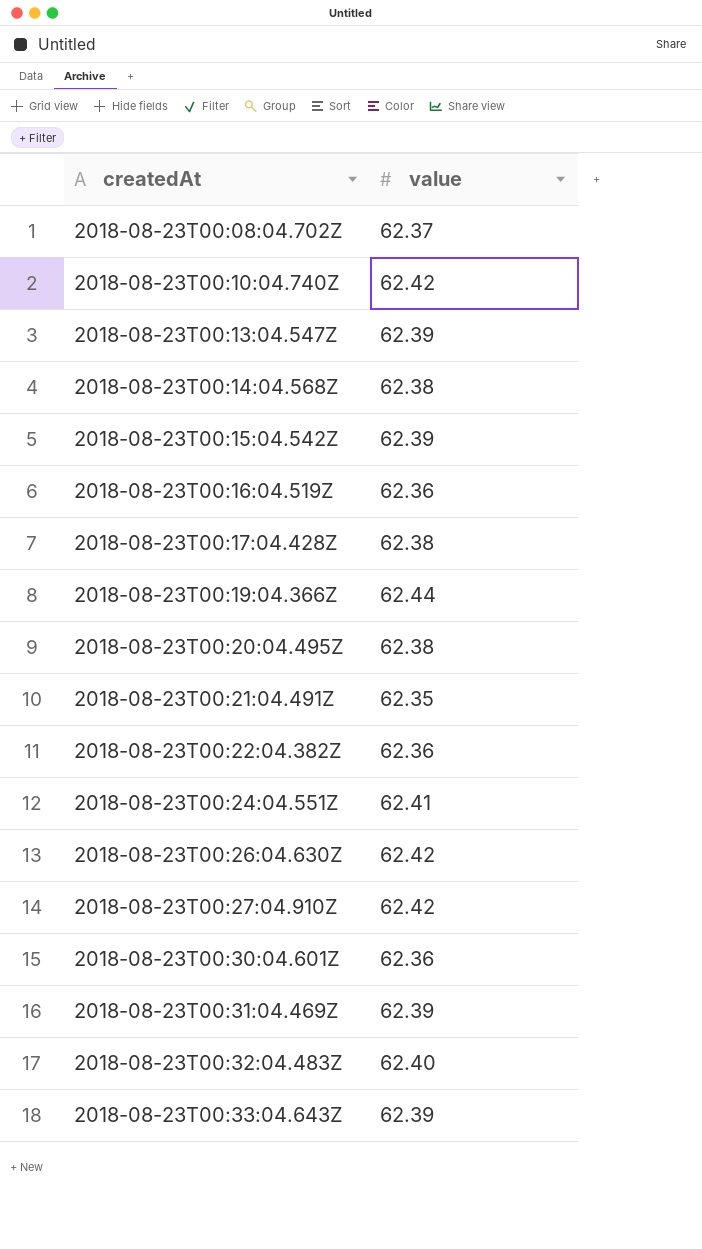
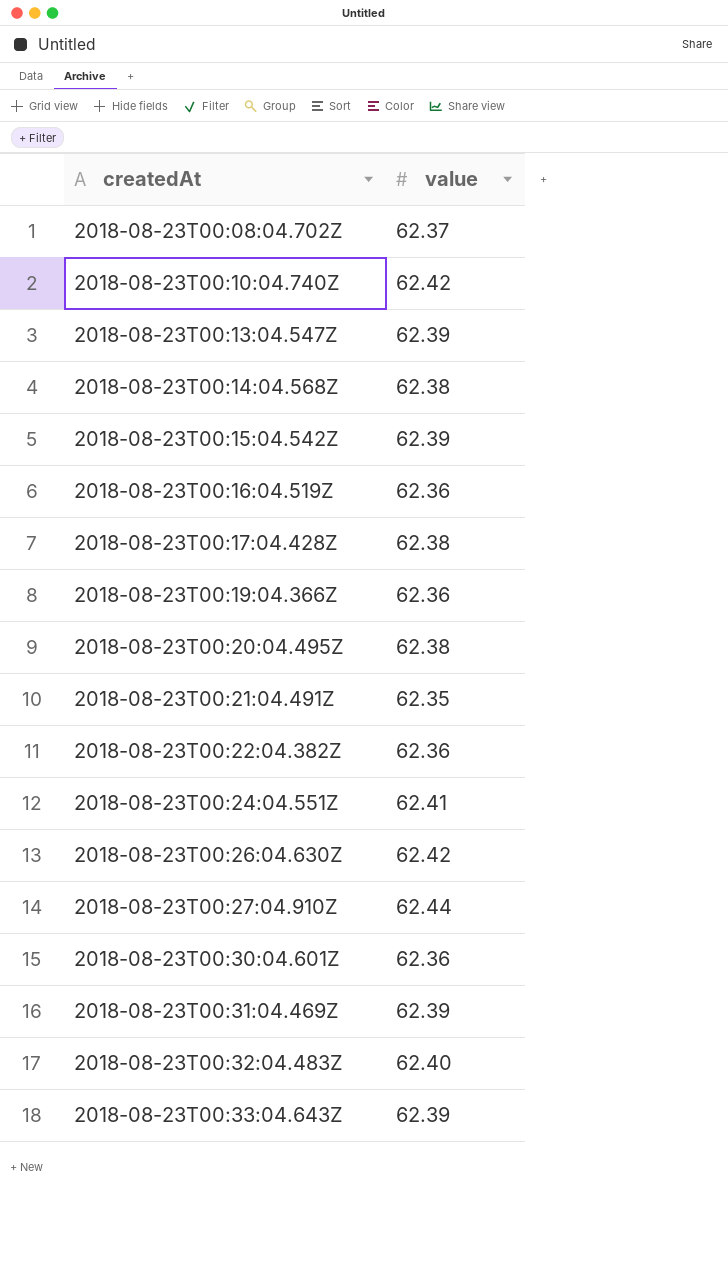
2018-08-23T00:19:04.366Z | value: 62.44 -> 62.36
2018-08-23T00:27:04.910Z | value: 62.42 -> 62.44

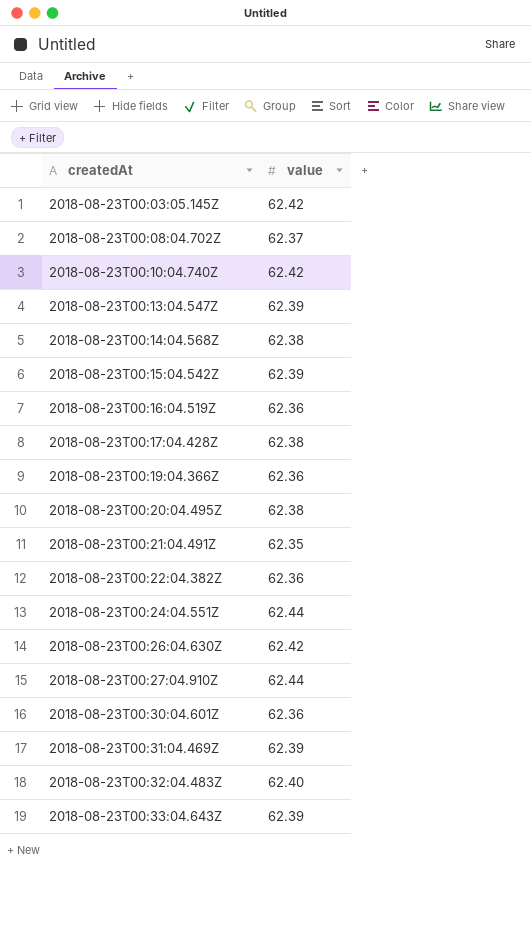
row 2018-08-23T00:03:05.145Z: none -> 62.42
2018-08-23T00:24:04.551Z | value: 62.41 -> 62.44

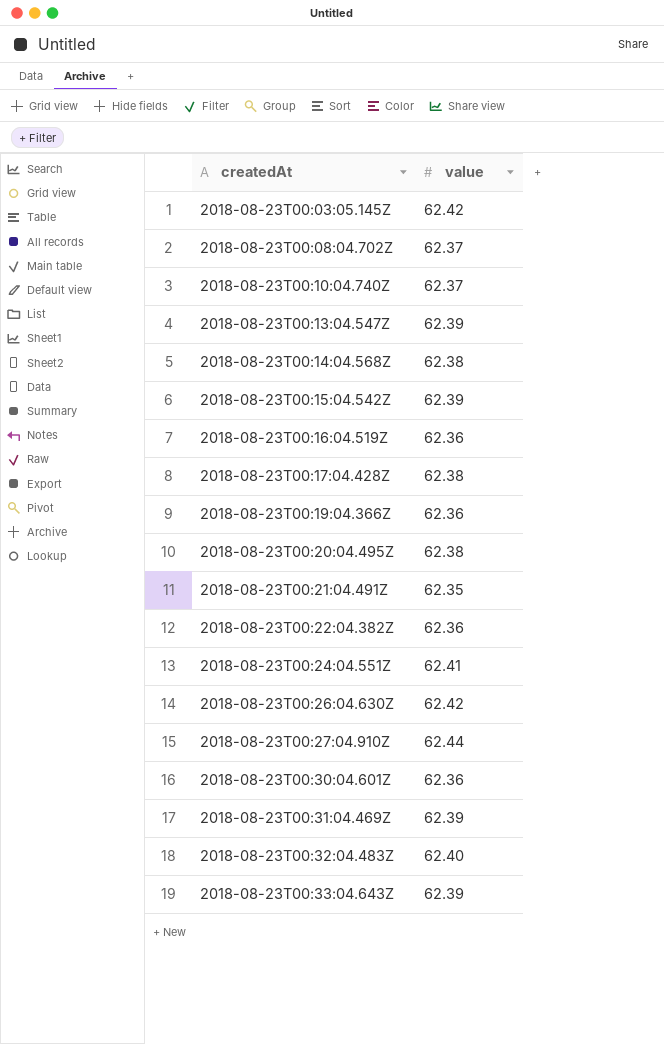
2018-08-23T00:10:04.740Z | value: 62.42 -> 62.37
2018-08-23T00:24:04.551Z | value: 62.44 -> 62.41

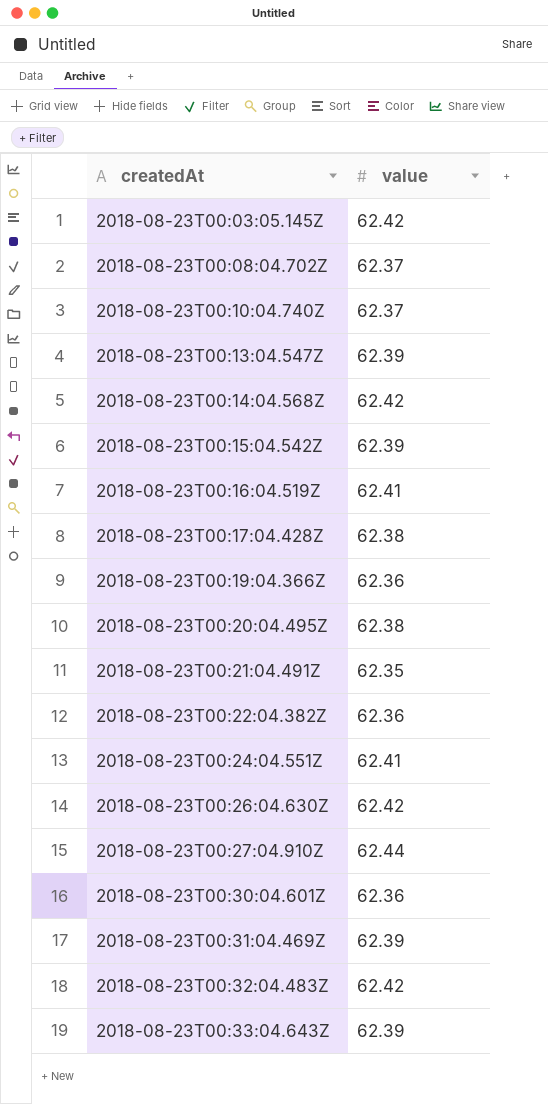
2018-08-23T00:14:04.568Z | value: 62.38 -> 62.42
2018-08-23T00:16:04.519Z | value: 62.36 -> 62.41
2018-08-23T00:32:04.483Z | value: 62.40 -> 62.42

